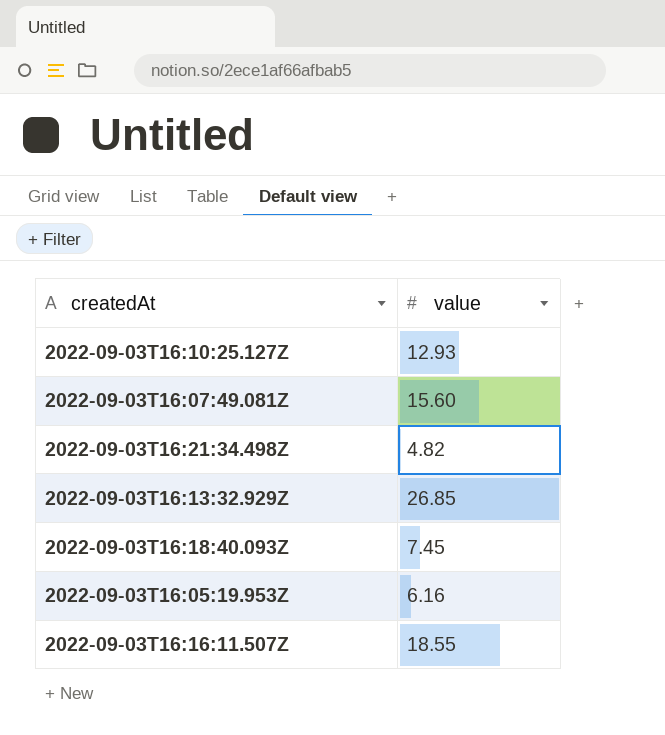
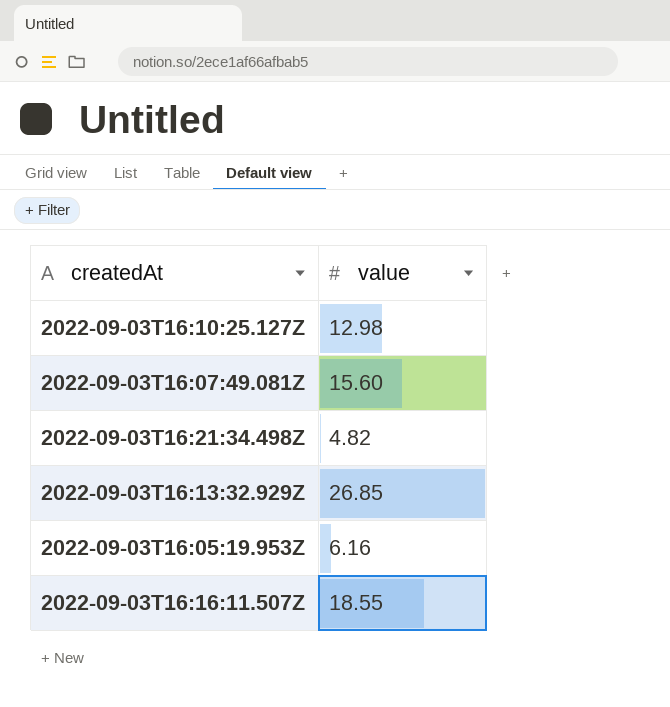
row 2022-09-03T16:18:40.093Z: 7.45 -> none
2022-09-03T16:10:25.127Z | value: 12.93 -> 12.98

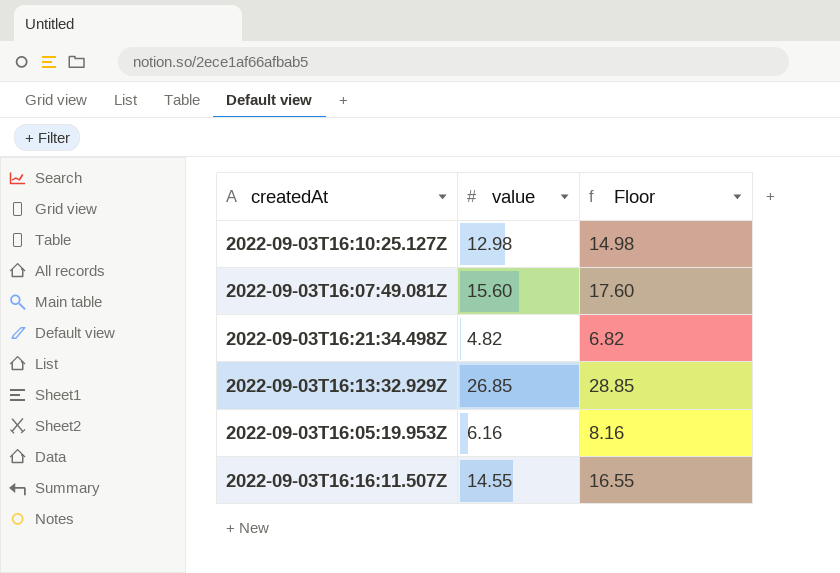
column Floor | formula: none -> [value] + 2
2022-09-03T16:16:11.507Z | value: 18.55 -> 14.55

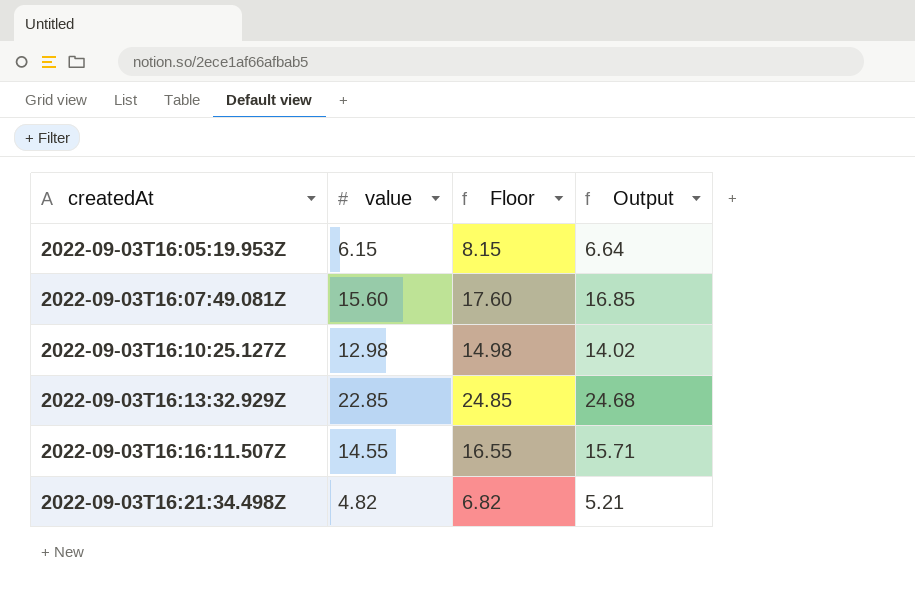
row order: none -> createdAt ascending
column Output | formula: none -> [value] * 1.08
2022-09-03T16:05:19.953Z | value: 6.16 -> 6.15
2022-09-03T16:05:19.953Z | Floor: 8.16 -> 8.15
2022-09-03T16:13:32.929Z | value: 26.85 -> 22.85
2022-09-03T16:13:32.929Z | Floor: 28.85 -> 24.85

